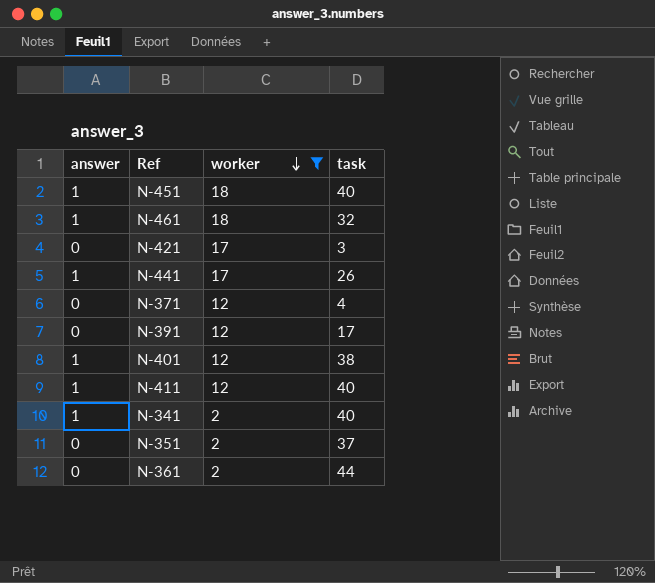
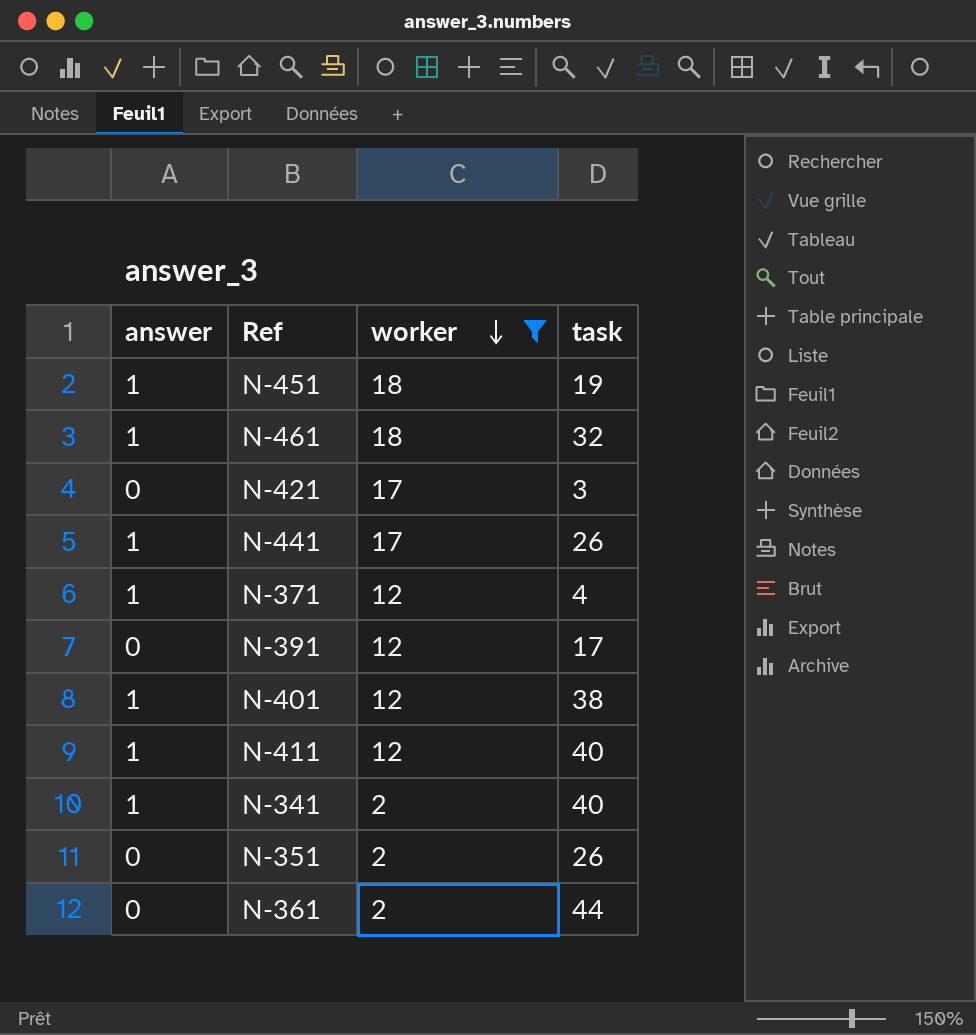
N-451 | task: 40 -> 19
N-371 | answer: 0 -> 1
N-351 | task: 37 -> 26

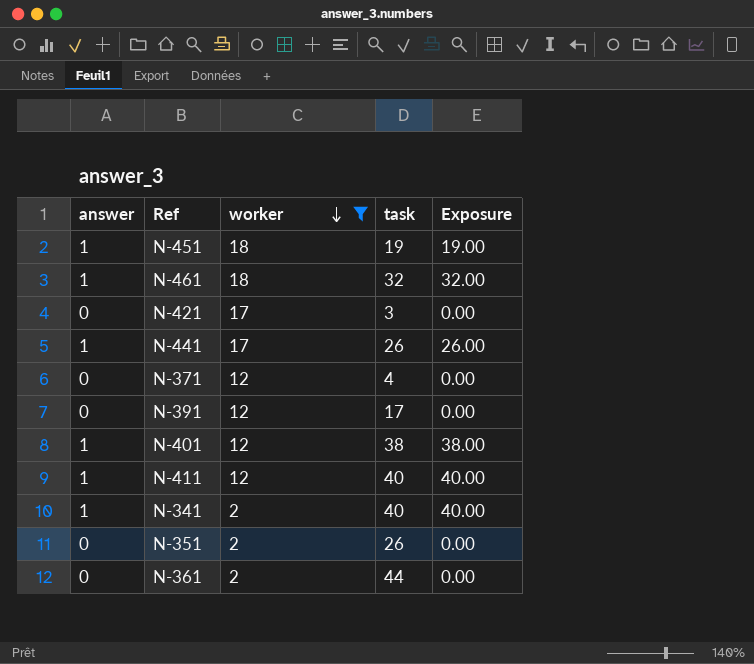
column Exposure | formula: none -> [answer] * [task]
N-371 | answer: 1 -> 0

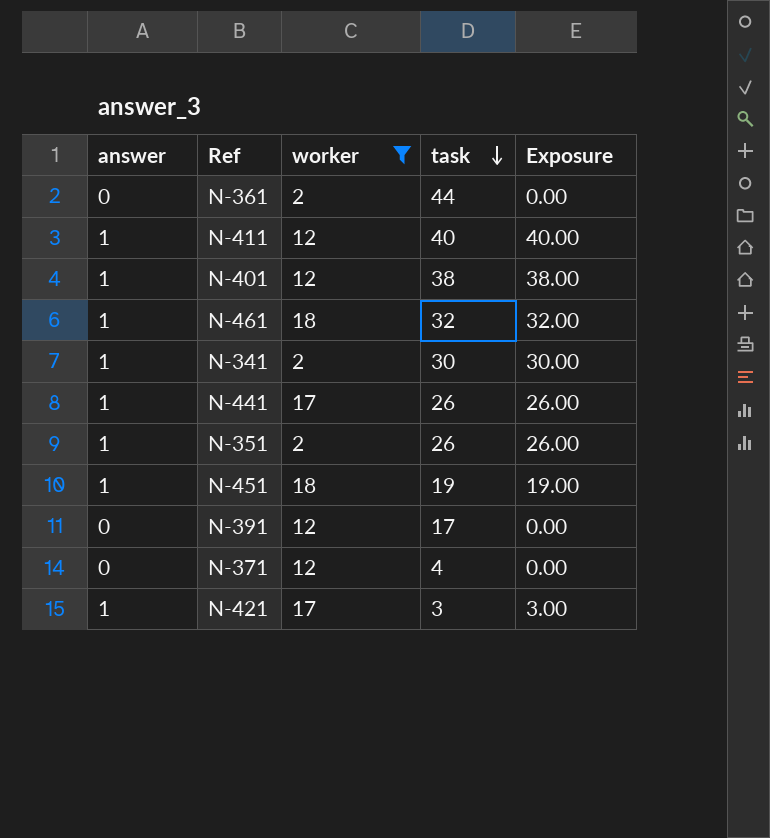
row order: worker descending -> task descending
N-341 | task: 40 -> 30
N-341 | Exposure: 40.00 -> 30.00
N-351 | answer: 0 -> 1
N-351 | Exposure: 0.00 -> 26.00
N-421 | answer: 0 -> 1
N-421 | Exposure: 0.00 -> 3.00

